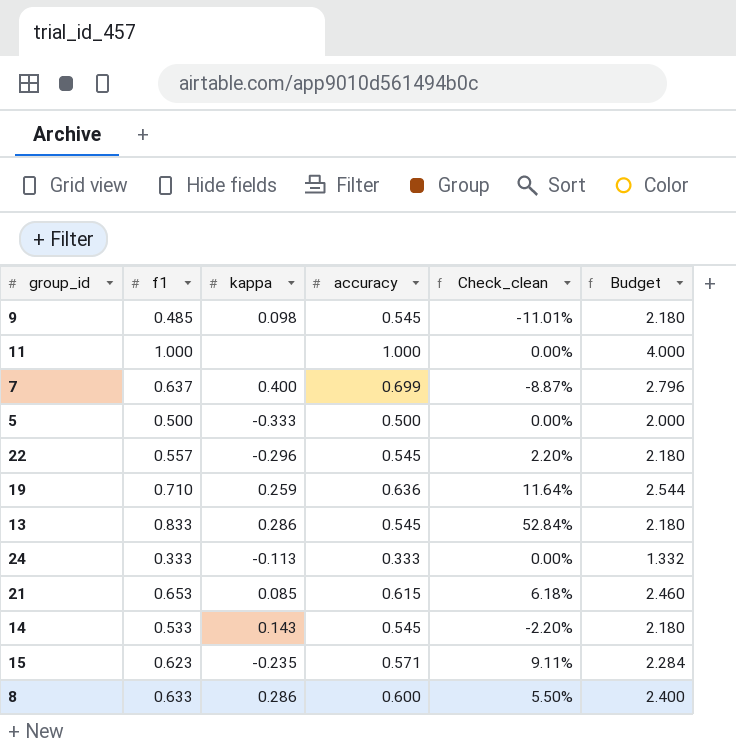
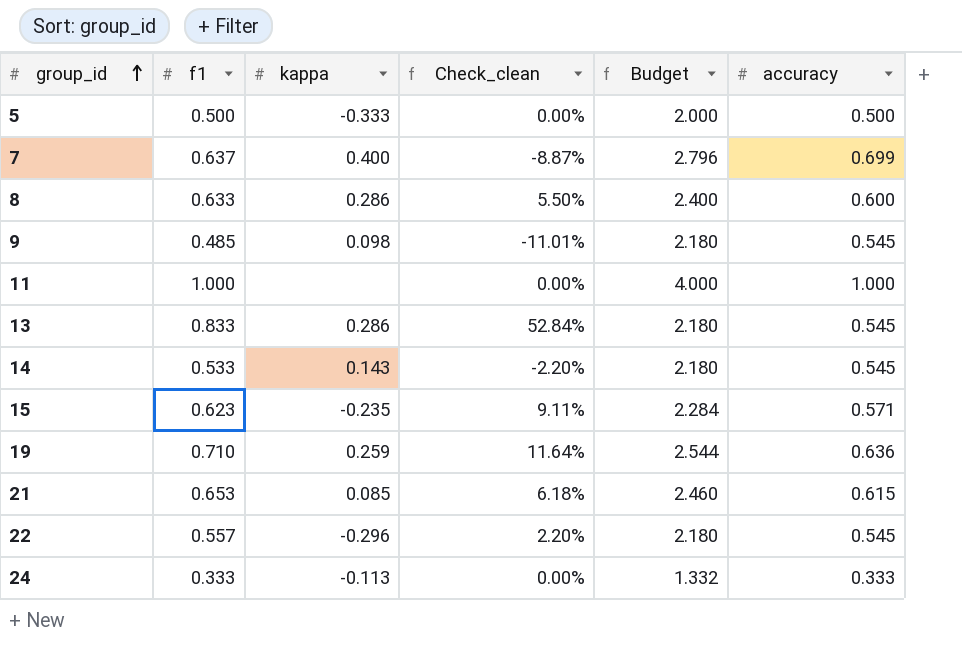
row order: none -> group_id ascending
column accuracy | position: 4 -> 6

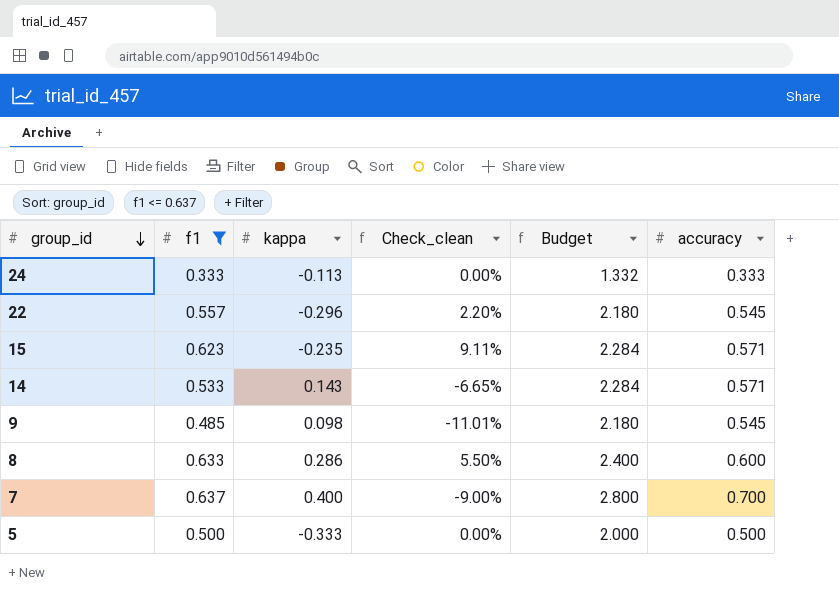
filter: none -> f1 <= 0.637
row order: group_id ascending -> group_id descending
14 | Check_clean: -2.20% -> -6.65%
14 | Budget: 2.180 -> 2.284
14 | accuracy: 0.545 -> 0.571
7 | Check_clean: -8.87% -> -9.00%
7 | Budget: 2.796 -> 2.800
7 | accuracy: 0.699 -> 0.700

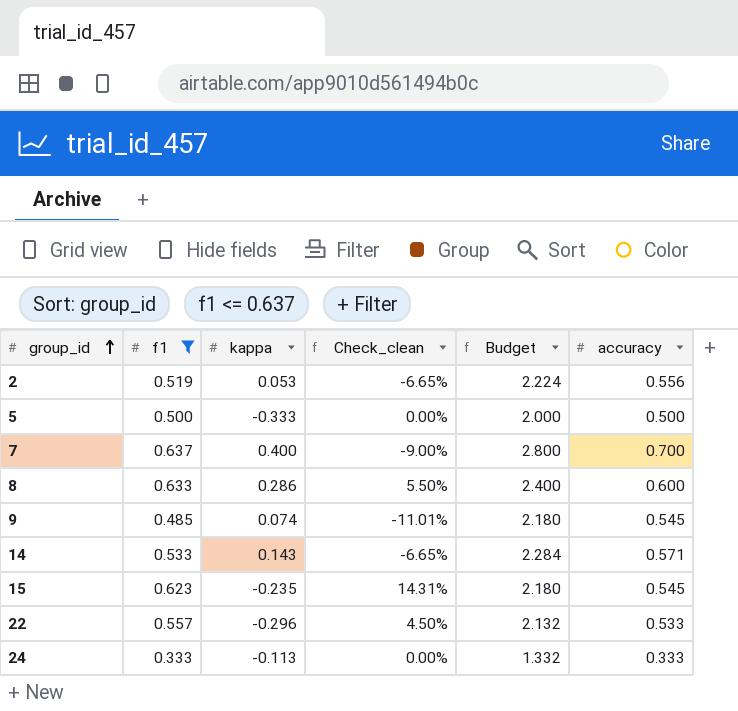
row order: group_id descending -> group_id ascending
row 2: none -> 0.519 | 0.053 | -6.65% | 2.224 | 0.556
9 | kappa: 0.098 -> 0.074
15 | Check_clean: 9.11% -> 14.31%
15 | Budget: 2.284 -> 2.180
15 | accuracy: 0.571 -> 0.545
22 | Check_clean: 2.20% -> 4.50%
22 | Budget: 2.180 -> 2.132
22 | accuracy: 0.545 -> 0.533

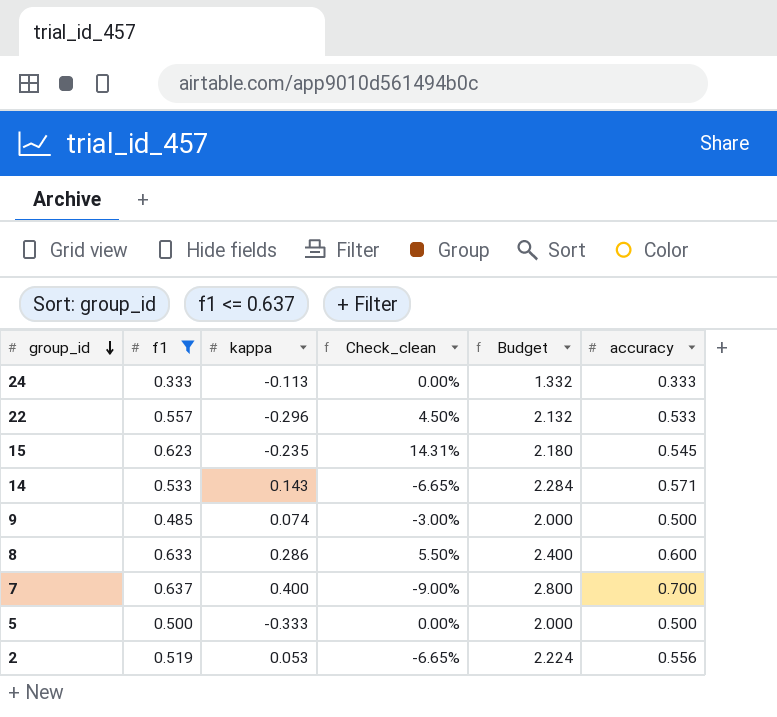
row order: group_id ascending -> group_id descending
9 | Check_clean: -11.01% -> -3.00%
9 | Budget: 2.180 -> 2.000
9 | accuracy: 0.545 -> 0.500

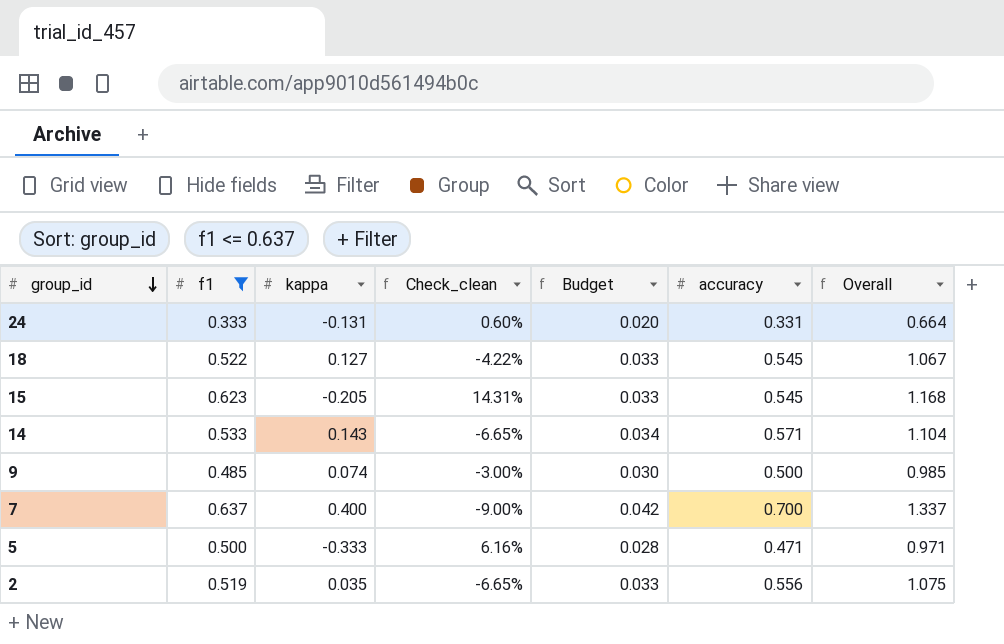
column Budget | formula: [accuracy] * 4 -> [accuracy] * 0.06
column Overall | formula: none -> [f1] + [accuracy]
row 22: 0.557 | -0.296 | 4.50% | 2.132 | 0.533 -> none
row 8: 0.633 | 0.286 | 5.50% | 2.400 | 0.600 -> none
24 | kappa: -0.113 -> -0.131
24 | Check_clean: 0.00% -> 0.60%
24 | accuracy: 0.333 -> 0.331
row 18: none -> 0.522 | 0.127 | -4.22% | 0.033 | 0.545 | 1.067
15 | kappa: -0.235 -> -0.205
5 | Check_clean: 0.00% -> 6.16%
5 | accuracy: 0.500 -> 0.471
2 | kappa: 0.053 -> 0.035

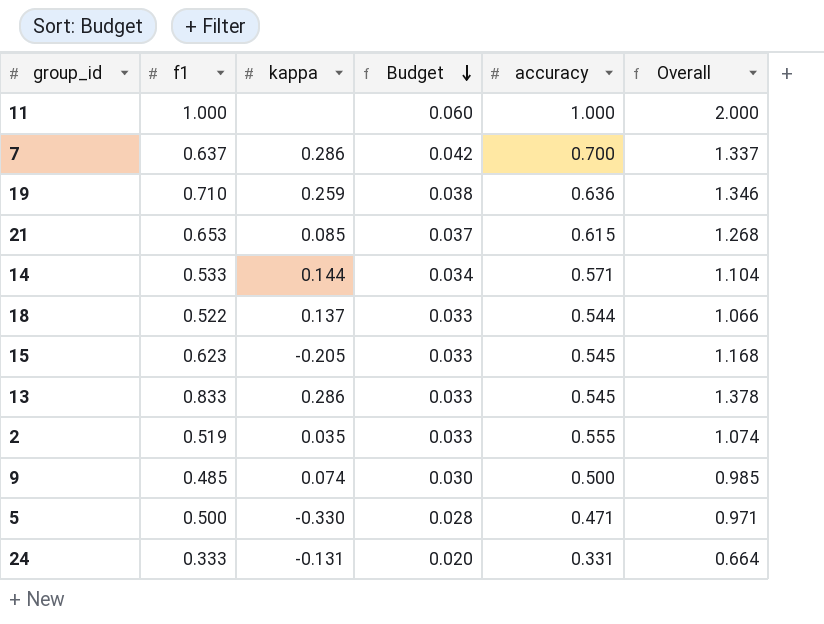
filter: f1 <= 0.637 -> none
row order: group_id descending -> Budget descending
column Check_clean | formula: ([f1] - [accuracy]) / [accuracy] -> none
7 | kappa: 0.400 -> 0.286
14 | kappa: 0.143 -> 0.144
18 | kappa: 0.127 -> 0.137
18 | accuracy: 0.545 -> 0.544
18 | Overall: 1.067 -> 1.066
2 | accuracy: 0.556 -> 0.555
2 | Overall: 1.075 -> 1.074
5 | kappa: -0.333 -> -0.330

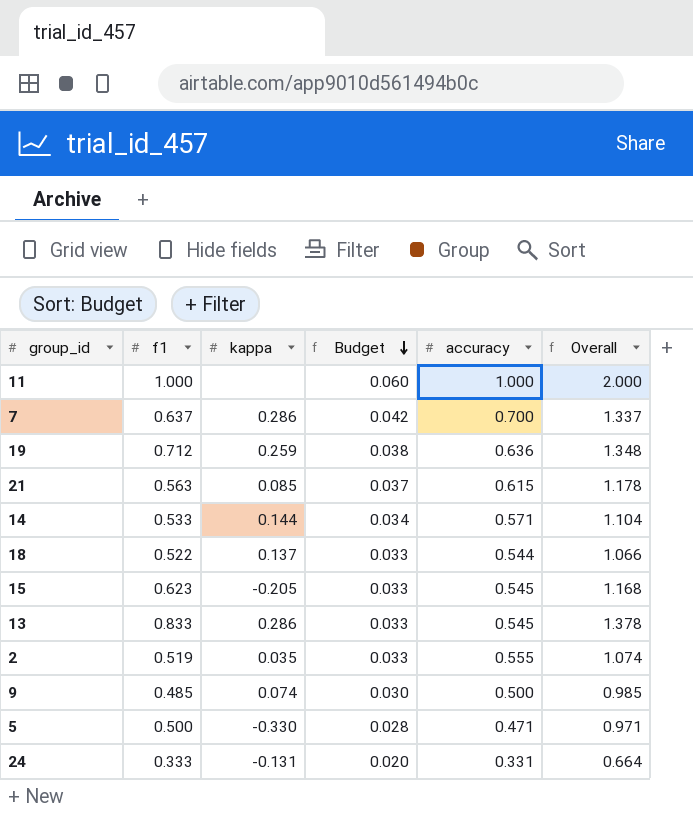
19 | f1: 0.710 -> 0.712
19 | Overall: 1.346 -> 1.348
21 | f1: 0.653 -> 0.563
21 | Overall: 1.268 -> 1.178

